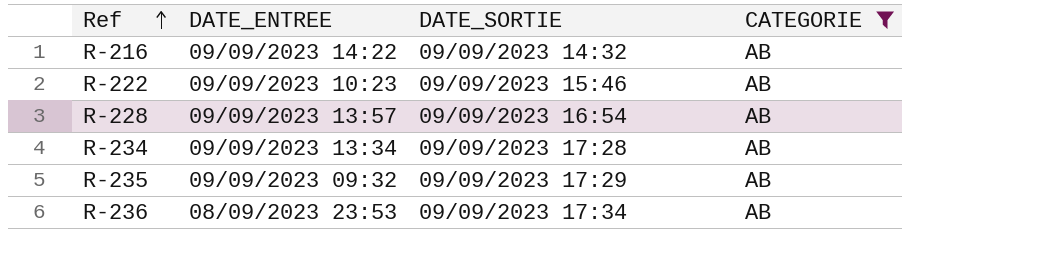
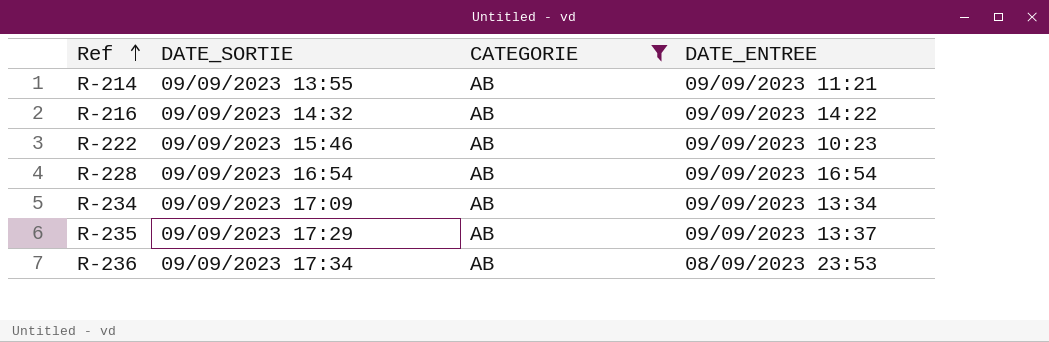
column DATE_ENTREE | position: 2 -> 4
row R-214: none -> 09/09/2023 13:55 | AB | 09/09/2023 11:21
R-228 | DATE_ENTREE: 09/09/2023 13:57 -> 09/09/2023 16:54
R-234 | DATE_SORTIE: 09/09/2023 17:28 -> 09/09/2023 17:09
R-235 | DATE_ENTREE: 09/09/2023 09:32 -> 09/09/2023 13:37

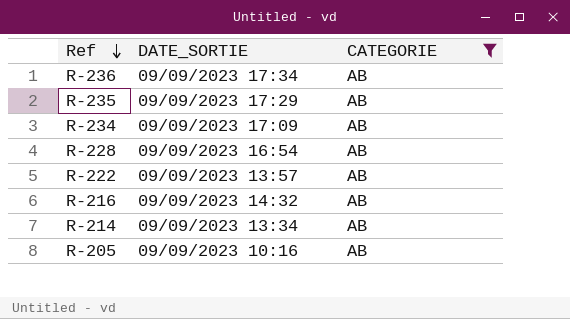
row order: Ref ascending -> Ref descending
column DATE_ENTREE | position: 4 -> none
R-222 | DATE_SORTIE: 09/09/2023 15:46 -> 09/09/2023 13:57
R-214 | DATE_SORTIE: 09/09/2023 13:55 -> 09/09/2023 13:34
row R-205: none -> 09/09/2023 10:16 | AB

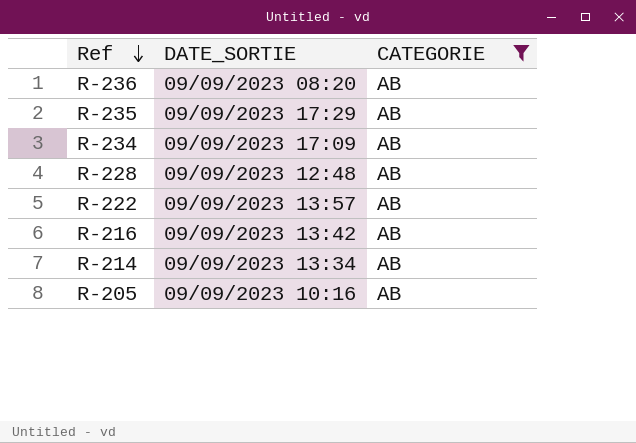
R-236 | DATE_SORTIE: 09/09/2023 17:34 -> 09/09/2023 08:20
R-228 | DATE_SORTIE: 09/09/2023 16:54 -> 09/09/2023 12:48
R-216 | DATE_SORTIE: 09/09/2023 14:32 -> 09/09/2023 13:42

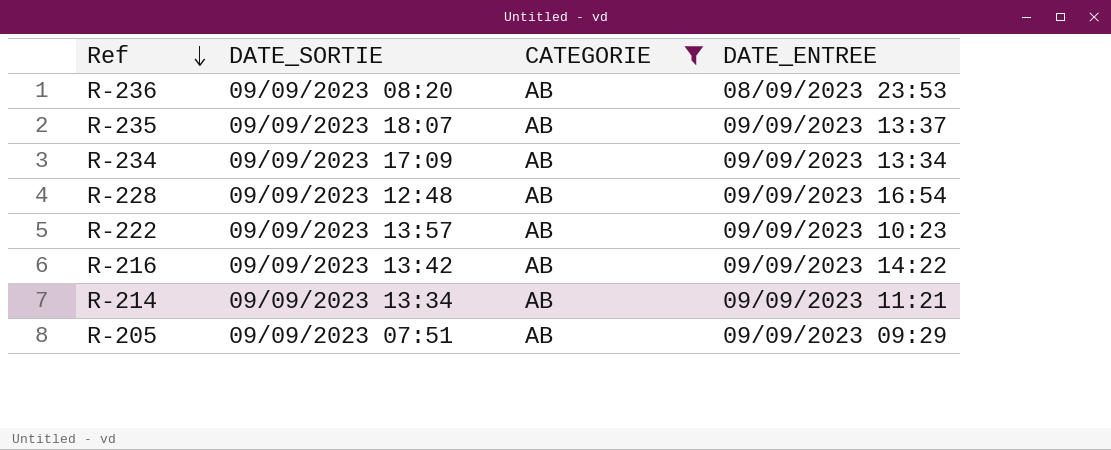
column DATE_ENTREE | position: none -> 4
R-235 | DATE_SORTIE: 09/09/2023 17:29 -> 09/09/2023 18:07
R-205 | DATE_SORTIE: 09/09/2023 10:16 -> 09/09/2023 07:51

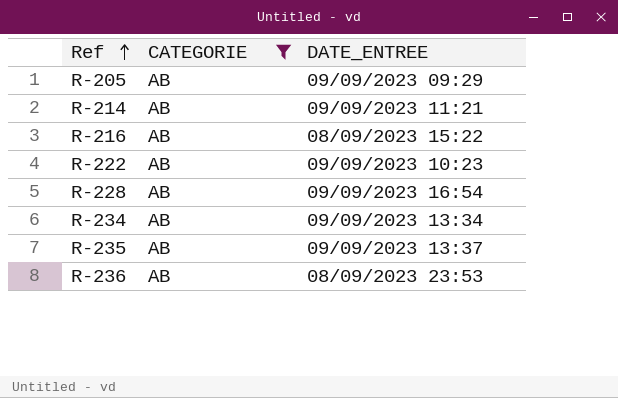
row order: Ref descending -> Ref ascending
column DATE_SORTIE | position: 2 -> none
R-216 | DATE_ENTREE: 09/09/2023 14:22 -> 08/09/2023 15:22

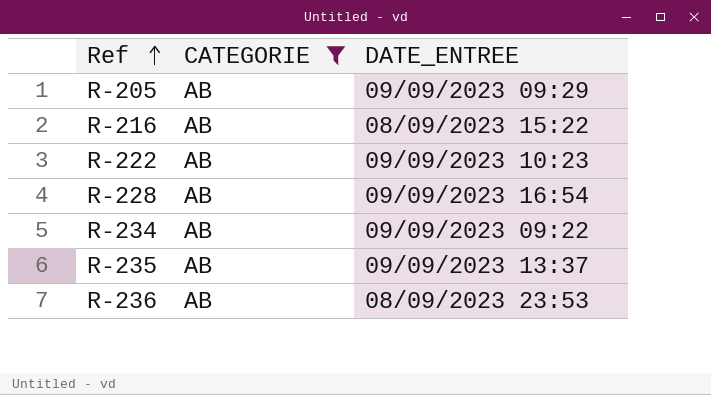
row R-214: AB | 09/09/2023 11:21 -> none
R-234 | DATE_ENTREE: 09/09/2023 13:34 -> 09/09/2023 09:22

